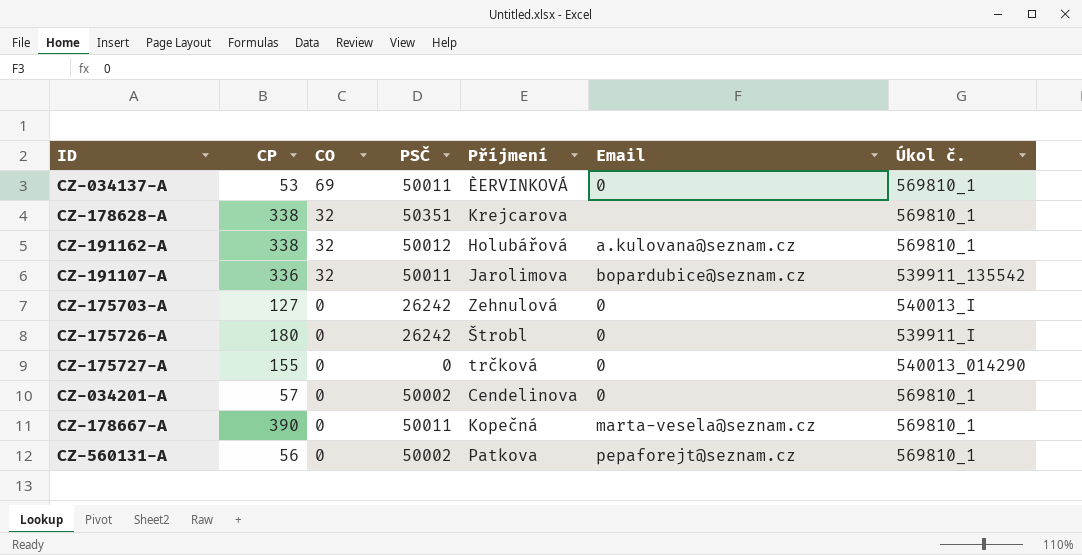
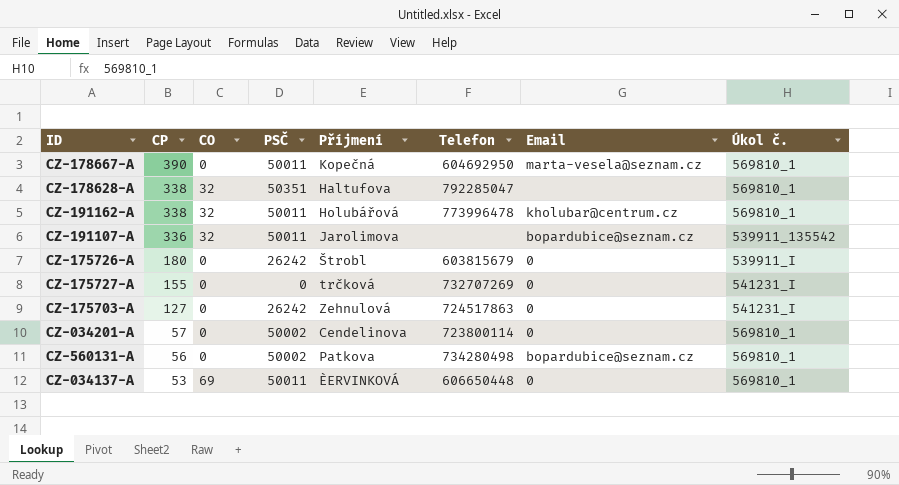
row order: CO descending -> CP descending
column Telefon | position: none -> 6
CZ-178628-A | Příjmení: Krejcarova -> Haltufova
CZ-191162-A | PSČ: 50012 -> 50011
CZ-191162-A | Email: a.kulovana@seznam.cz -> kholubar@centrum.cz
CZ-175727-A | Úkol č.: 540013_014290 -> 541231_I
CZ-175703-A | Úkol č.: 540013_I -> 541231_I
CZ-560131-A | Email: pepaforejt@seznam.cz -> bopardubice@seznam.cz

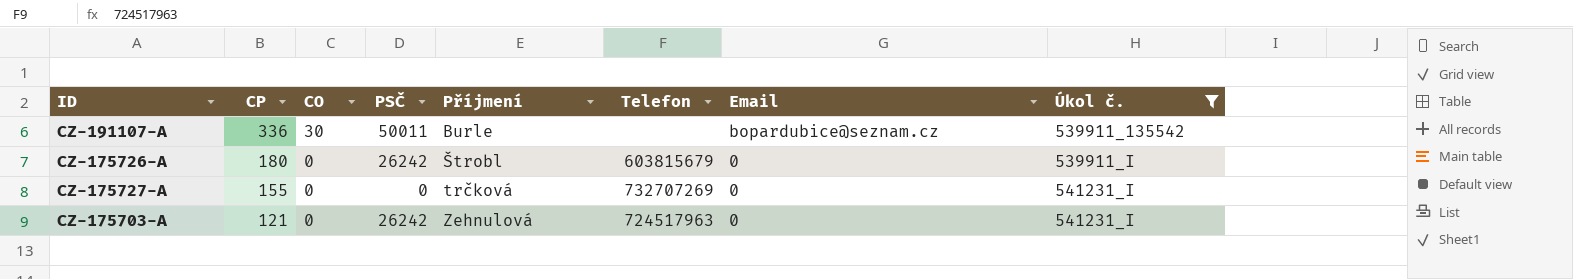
filter: none -> Úkol č. != 569810_1
CZ-191107-A | CO: 32 -> 30
CZ-191107-A | Příjmení: Jarolimova -> Burle
CZ-175703-A | CP: 127 -> 121
CZ-175703-A | Telefon: 724517863 -> 724517963

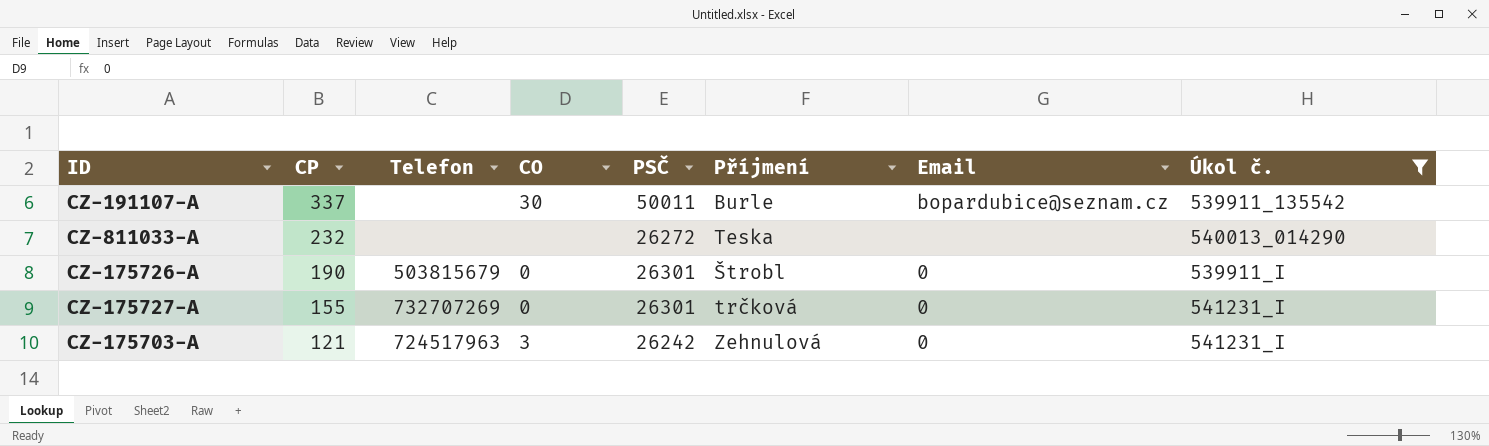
column Telefon | position: 6 -> 3
CZ-191107-A | CP: 336 -> 337
row CZ-811033-A: none -> 232 | none | none | 26272 | Teska | none | 540013_014290
CZ-175726-A | CP: 180 -> 190
CZ-175726-A | Telefon: 603815679 -> 503815679
CZ-175726-A | PSČ: 26242 -> 26301
CZ-175727-A | PSČ: 0 -> 26301
CZ-175703-A | CO: 0 -> 3

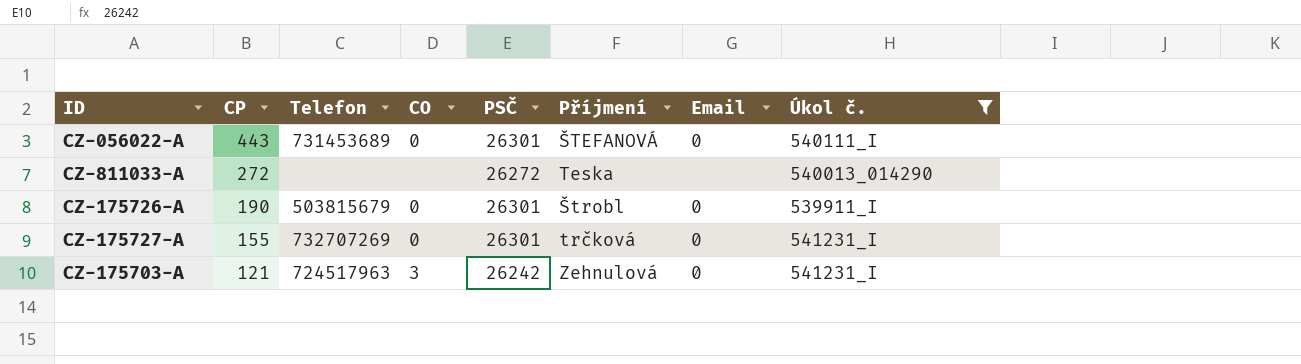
row CZ-191107-A: 337 | none | 30 | 50011 | Burle | bopardubice@seznam.cz | 539911_135542 -> none
row CZ-056022-A: none -> 443 | 731453689 | 0 | 26301 | ŠTEFANOVÁ | 0 | 540111_I
CZ-811033-A | CP: 232 -> 272

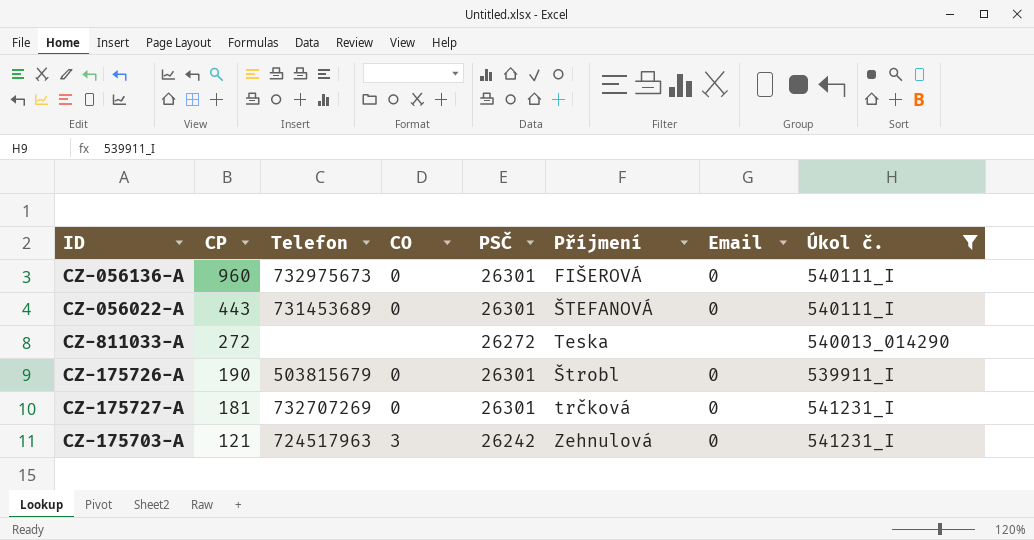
row CZ-056136-A: none -> 960 | 732975673 | 0 | 26301 | FIŠEROVÁ | 0 | 540111_I
CZ-175727-A | CP: 155 -> 181

